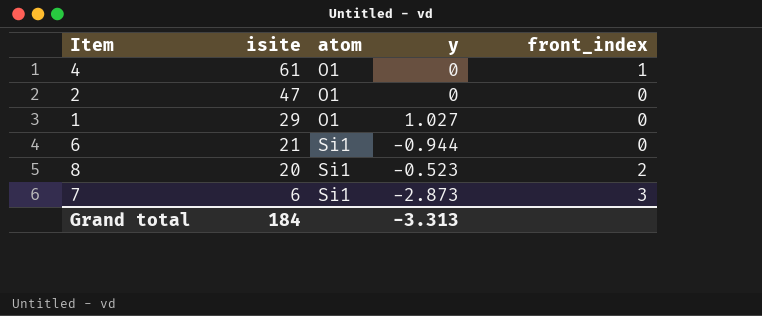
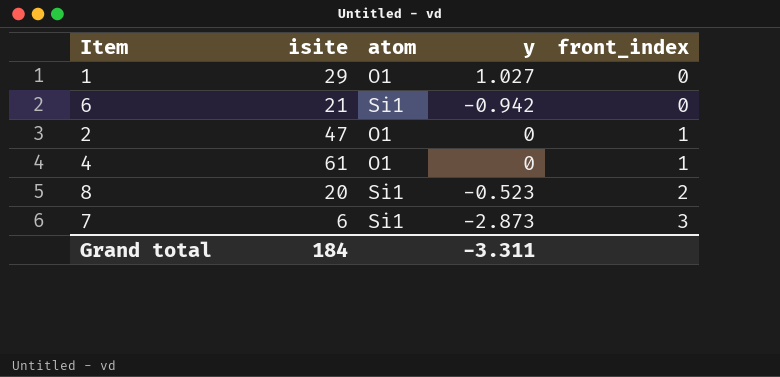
row order: isite descending -> front_index ascending
6 | y: -0.944 -> -0.942
2 | front_index: 0 -> 1
Grand total | y: -3.313 -> -3.311

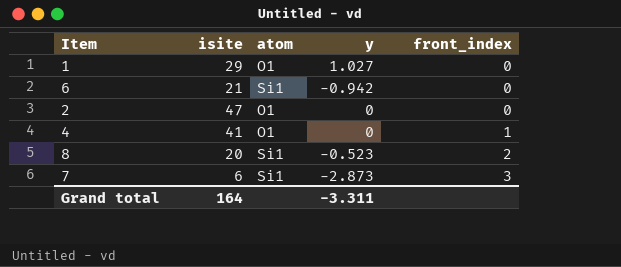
2 | front_index: 1 -> 0
4 | isite: 61 -> 41
Grand total | isite: 184 -> 164

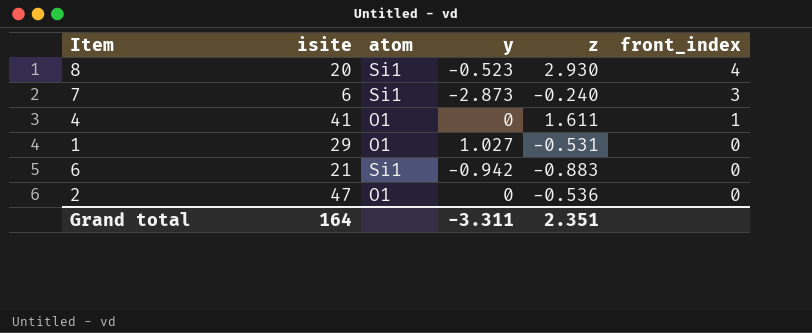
row order: front_index ascending -> front_index descending
column z | position: none -> 5
8 | front_index: 2 -> 4

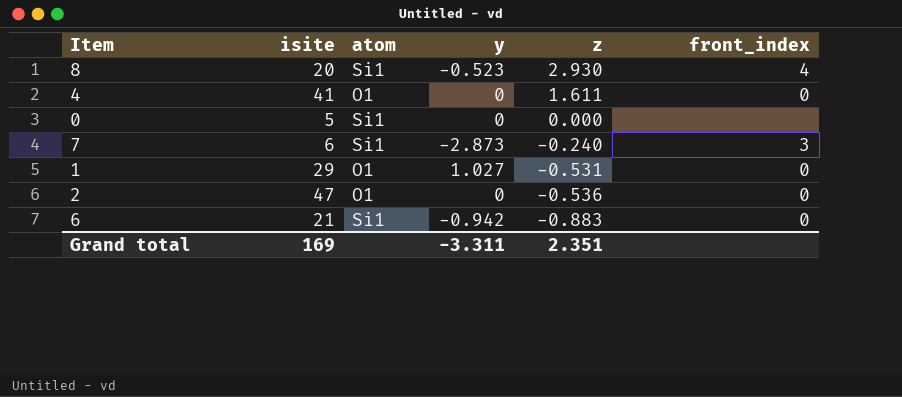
row order: front_index descending -> z descending
4 | front_index: 1 -> 0
row 0: none -> 5 | Si1 | 0 | 0.000 | none
Grand total | isite: 164 -> 169

